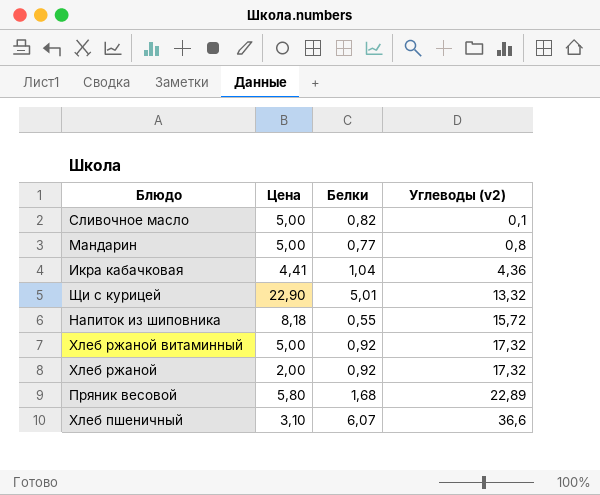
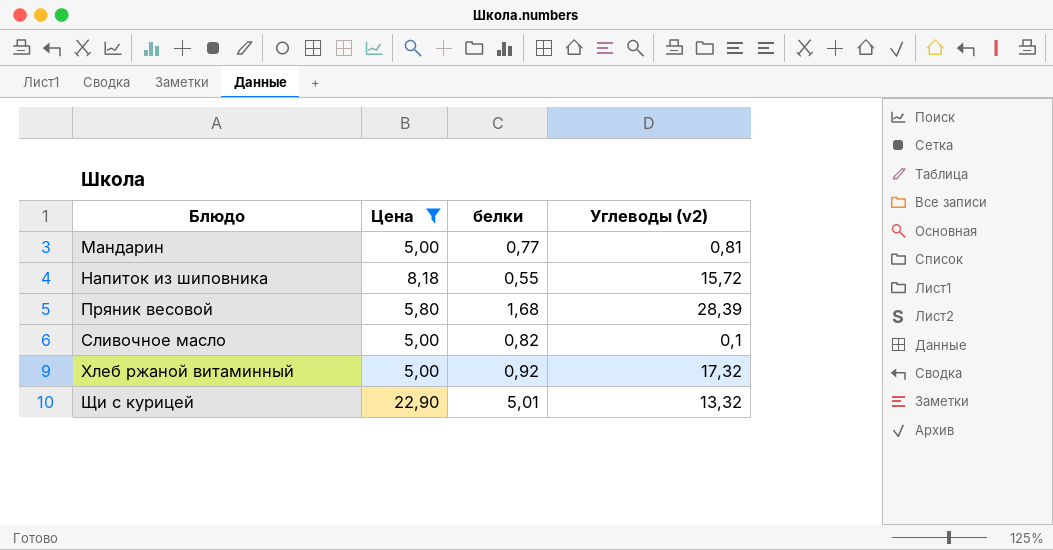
filter: none -> Цена >= 5,00
row order: Углеводы (v2) ascending -> Блюдо ascending
column name: Белки -> белки
Мандарин | Углеводы (v2): 0,8 -> 0,81
Пряник весовой | Углеводы (v2): 22,89 -> 28,39

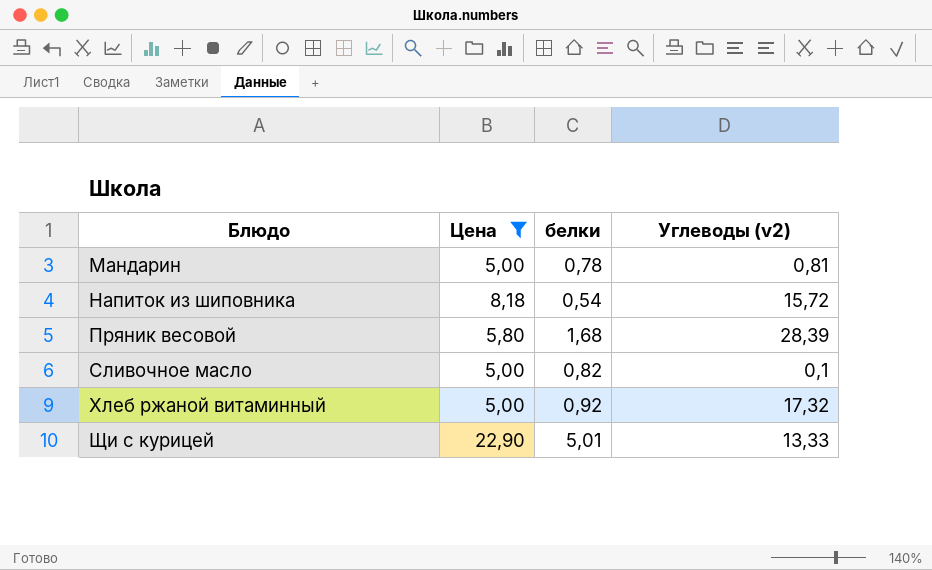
Мандарин | белки: 0,77 -> 0,78
Напиток из шиповника | белки: 0,55 -> 0,54
Щи с курицей | Углеводы (v2): 13,32 -> 13,33

